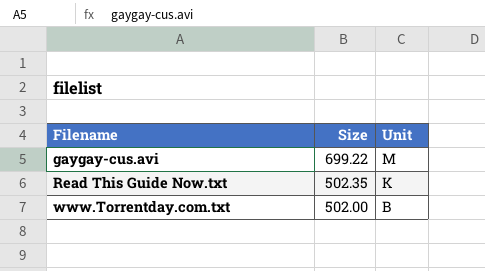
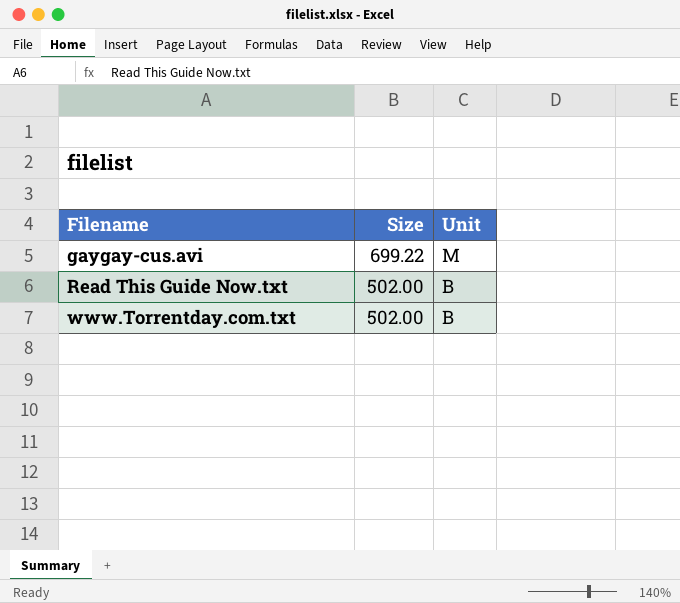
Read This Guide Now.txt | Size: 502.35 -> 502.00
Read This Guide Now.txt | Unit: K -> B

